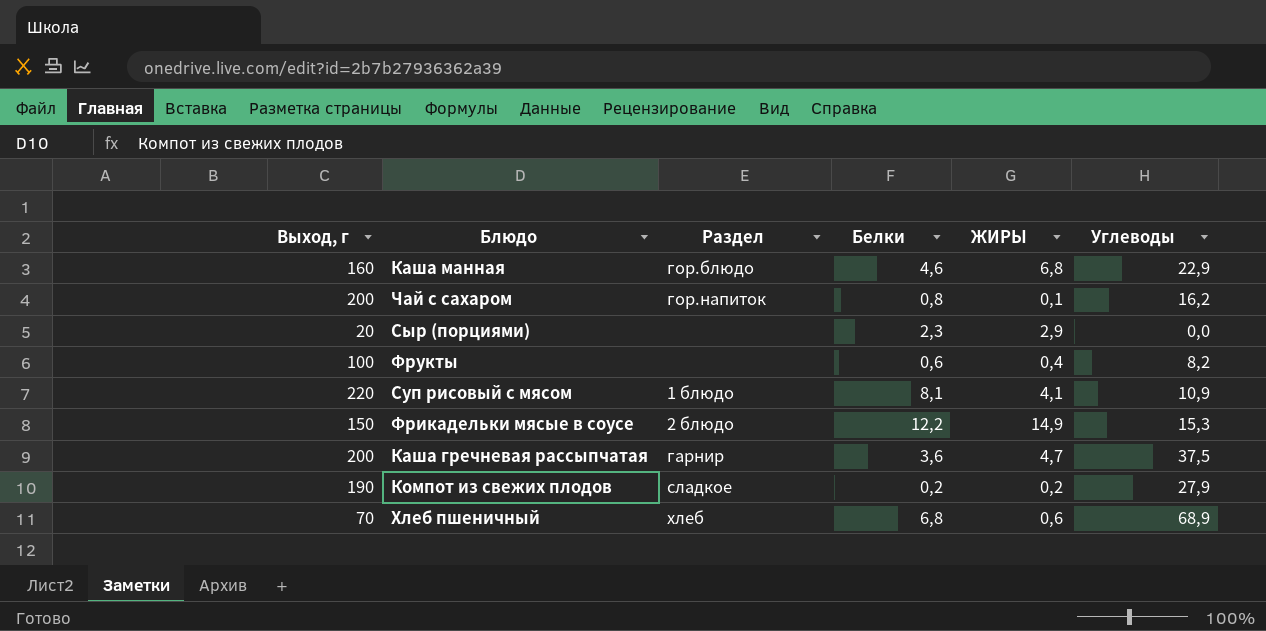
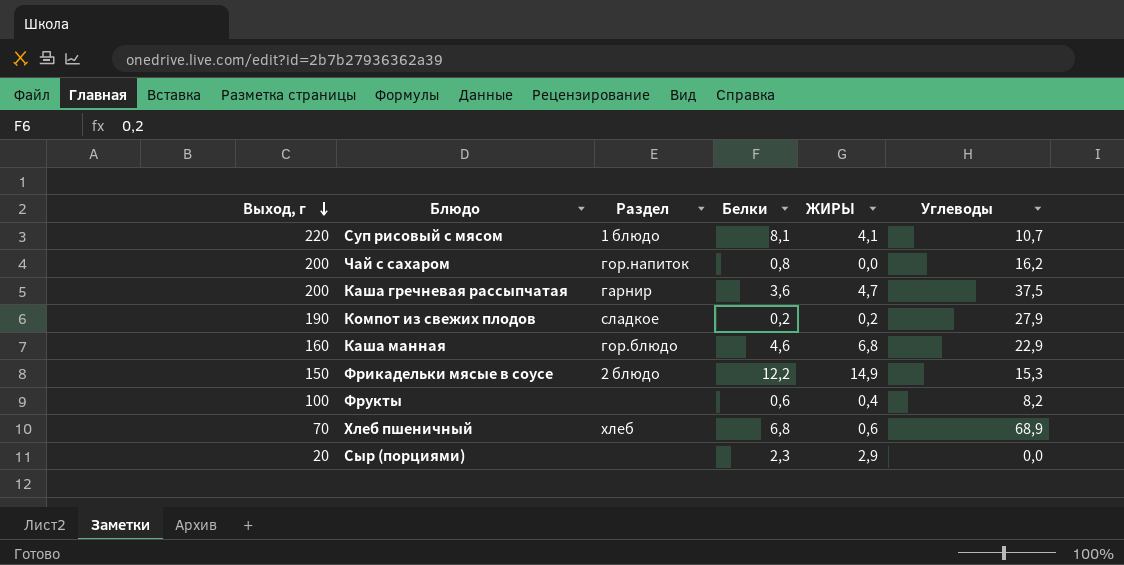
row order: none -> Выход, г descending
Суп рисовый с мясом | Углеводы: 10,9 -> 10,7
Чай с сахаром | ЖИРЫ: 0,1 -> 0,0

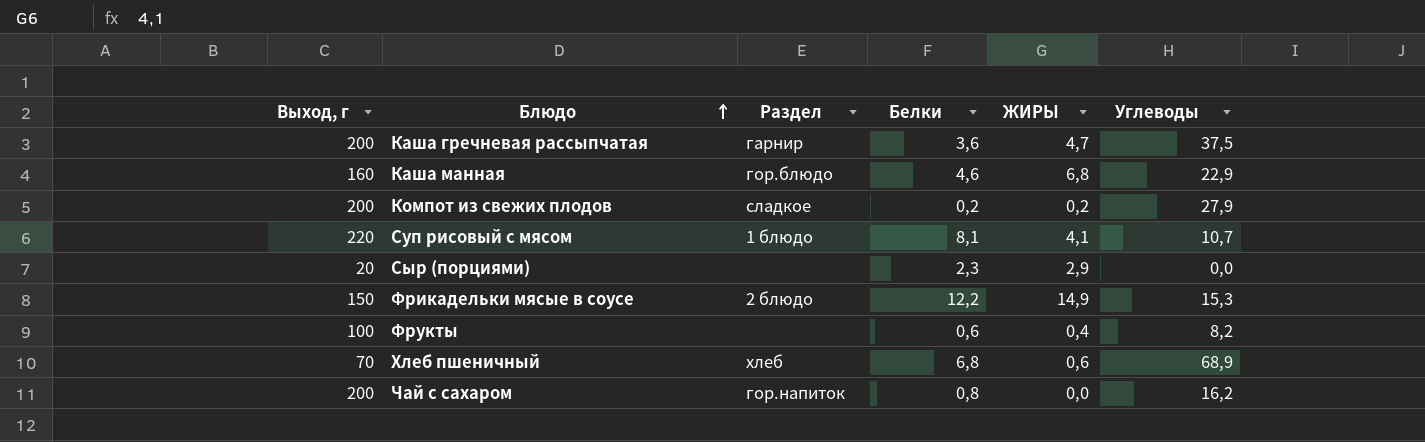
row order: Выход, г descending -> Блюдо ascending
Компот из свежих плодов | Выход, г: 190 -> 200

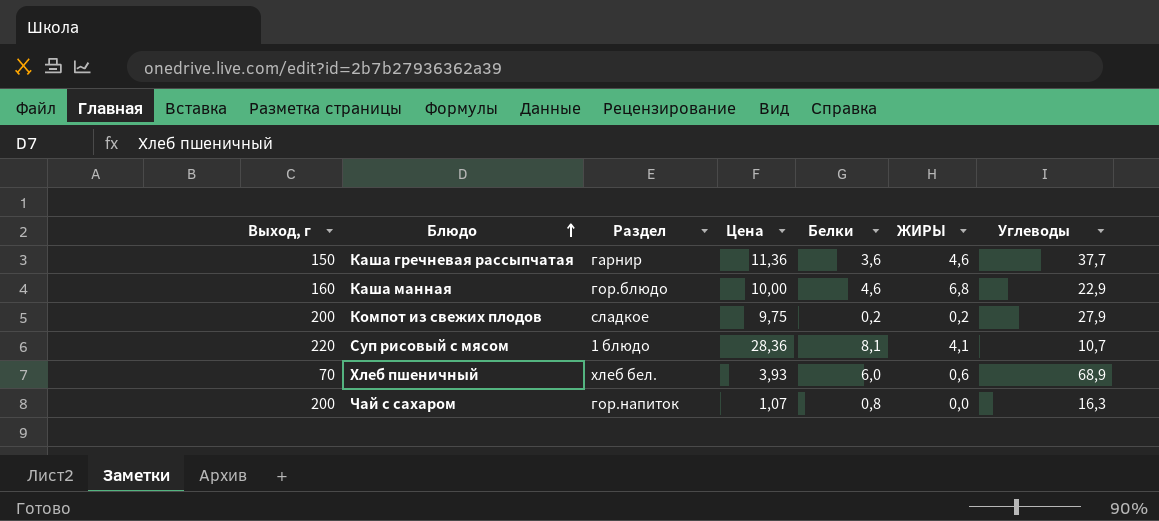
column Цена | position: none -> 4
row Сыр (порциями): 20 | none | 2,3 | 2,9 | 0,0 -> none
row Фрикадельки мясые в соусе: 150 | 2 блюдо | 12,2 | 14,9 | 15,3 -> none
row Фрукты: 100 | none | 0,6 | 0,4 | 8,2 -> none
Каша гречневая рассыпчатая | Выход, г: 200 -> 150
Каша гречневая рассыпчатая | ЖИРЫ: 4,7 -> 4,6
Каша гречневая рассыпчатая | Углеводы: 37,5 -> 37,7
Хлеб пшеничный | Раздел: хлеб -> хлеб бел.
Хлеб пшеничный | Белки: 6,8 -> 6,0
Чай с сахаром | Углеводы: 16,2 -> 16,3

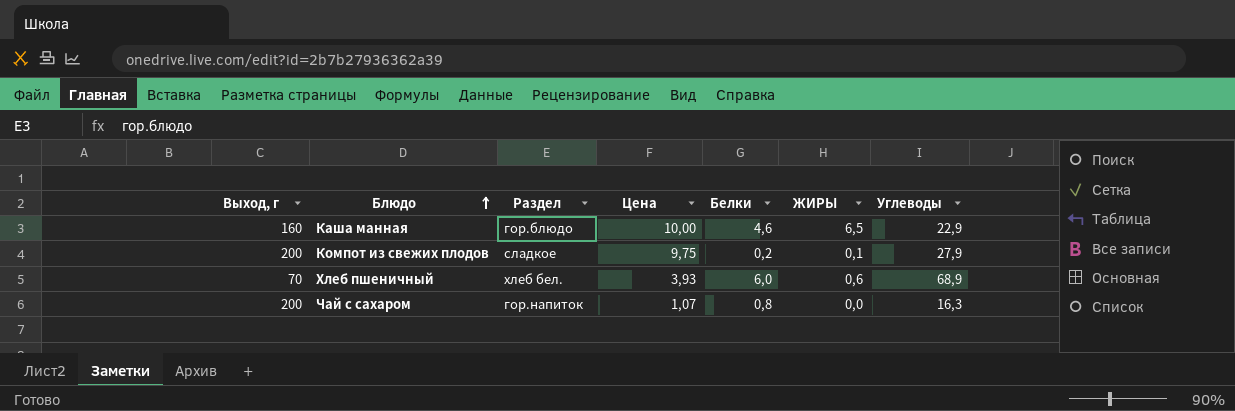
row Каша гречневая рассыпчатая: 150 | гарнир | 11,36 | 3,6 | 4,6 | 37,7 -> none
row Суп рисовый с мясом: 220 | 1 блюдо | 28,36 | 8,1 | 4,1 | 10,7 -> none
Каша манная | ЖИРЫ: 6,8 -> 6,5
Компот из свежих плодов | ЖИРЫ: 0,2 -> 0,1

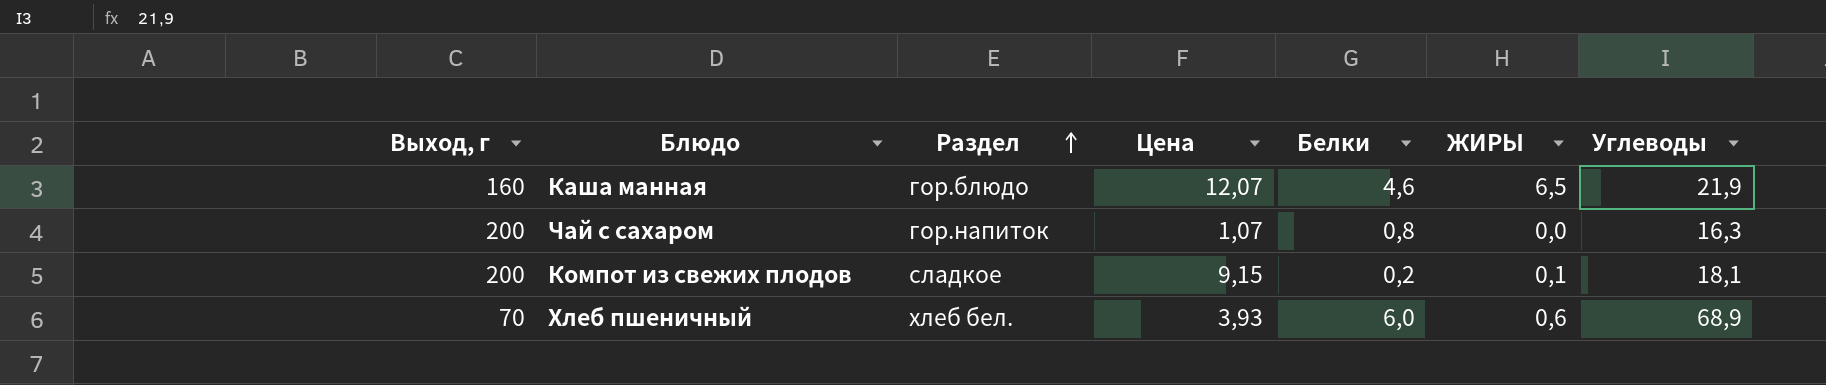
row order: Блюдо ascending -> Раздел ascending
Каша манная | Цена: 10,00 -> 12,07
Каша манная | Углеводы: 22,9 -> 21,9
Компот из свежих плодов | Цена: 9,75 -> 9,15
Компот из свежих плодов | Углеводы: 27,9 -> 18,1

